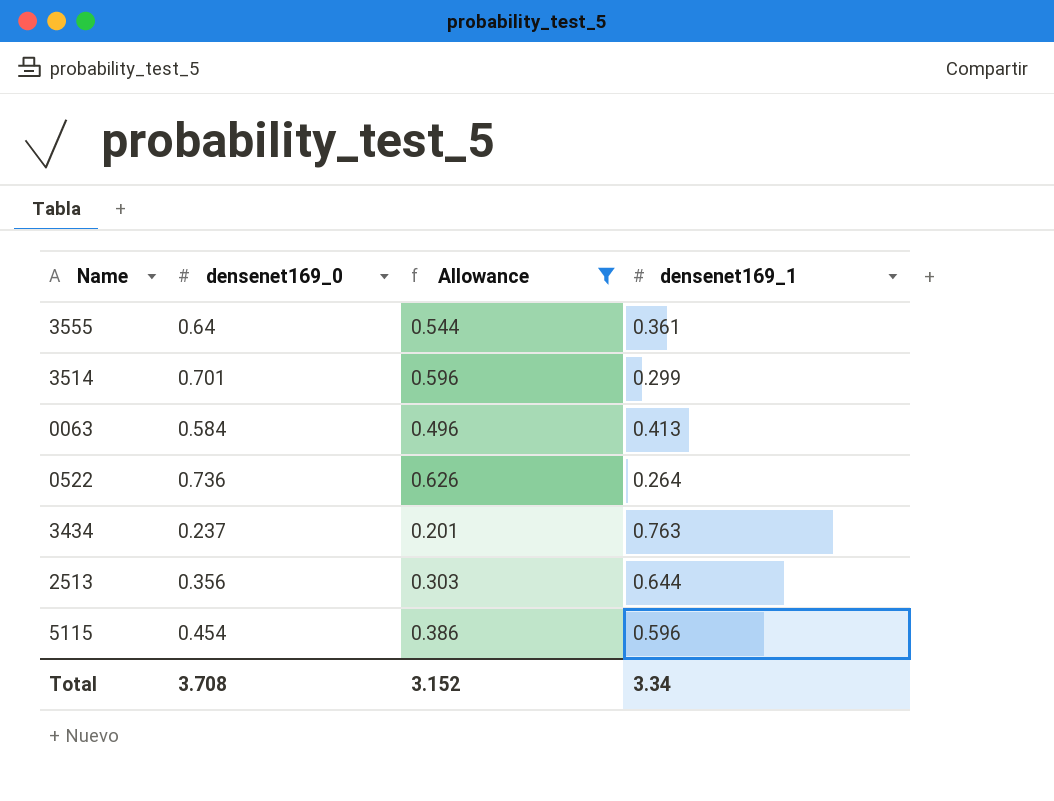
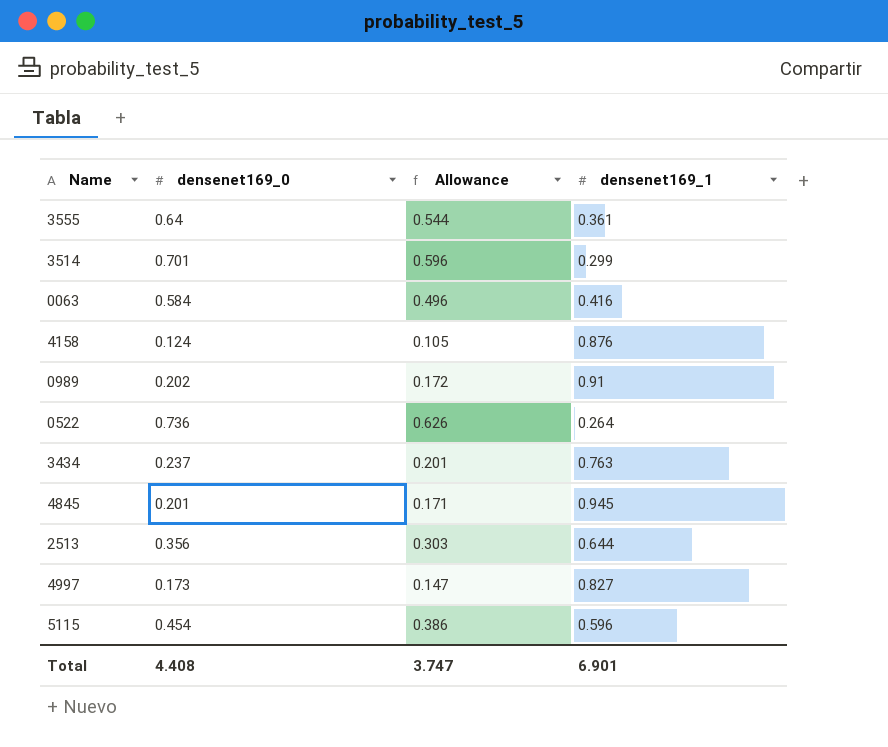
filter: Allowance >= 0.201 -> none
0063 | densenet169_1: 0.413 -> 0.416
Total | densenet169_0: 3.708 -> 4.408
Total | Allowance: 3.152 -> 3.747
Total | densenet169_1: 3.34 -> 6.901

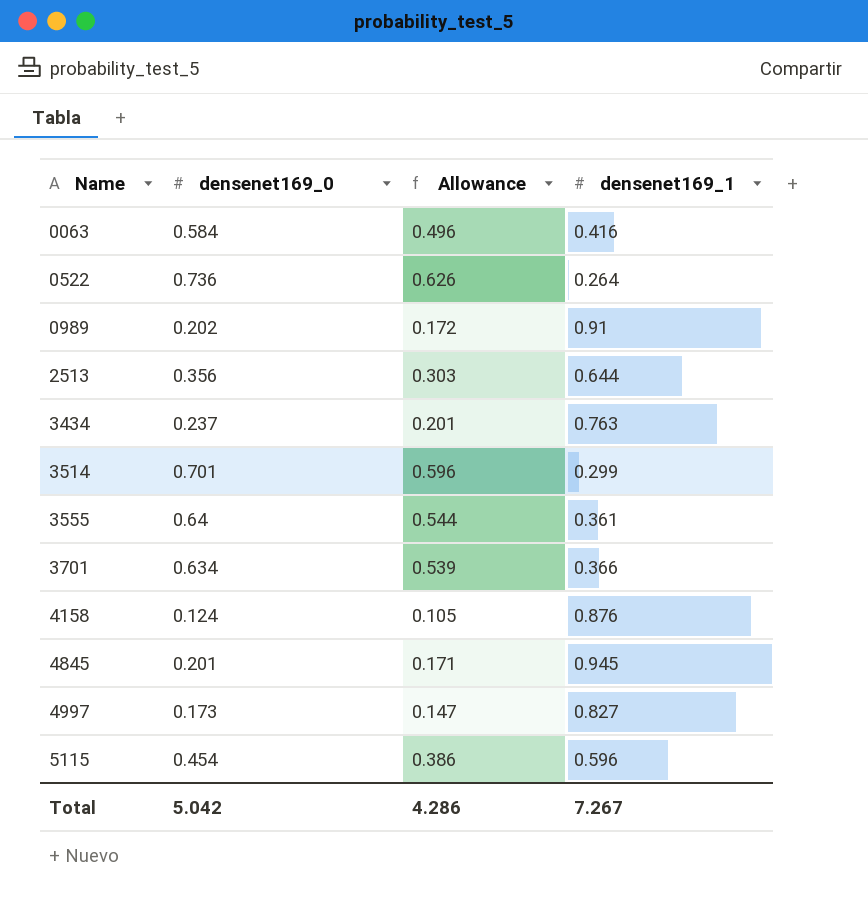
row order: none -> Name ascending
row 3701: none -> 0.634 | 0.539 | 0.366
Total | densenet169_0: 4.408 -> 5.042
Total | Allowance: 3.747 -> 4.286
Total | densenet169_1: 6.901 -> 7.267

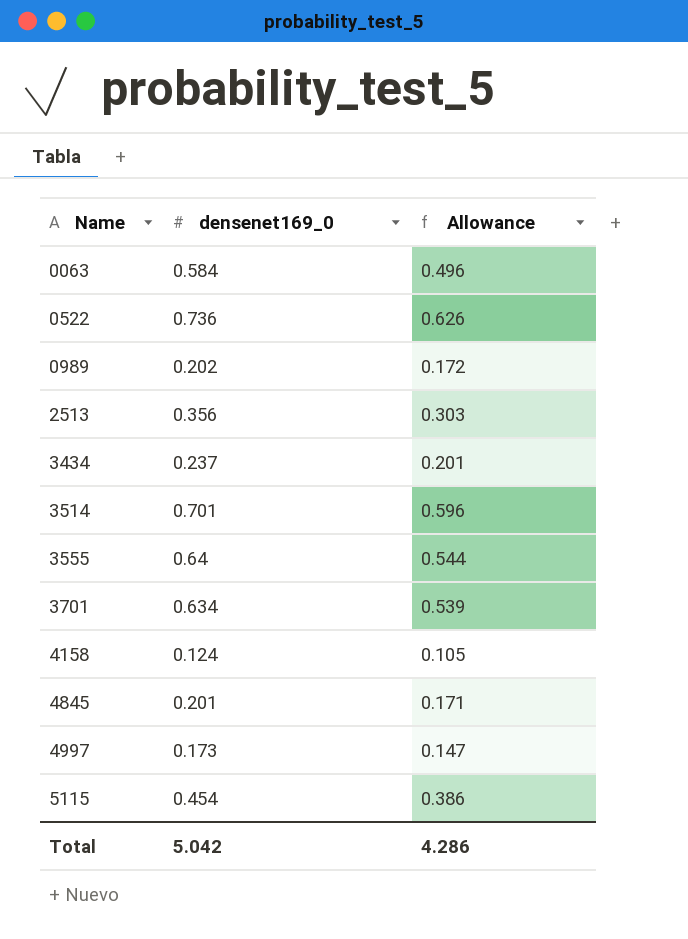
column densenet169_1 | position: 4 -> none

